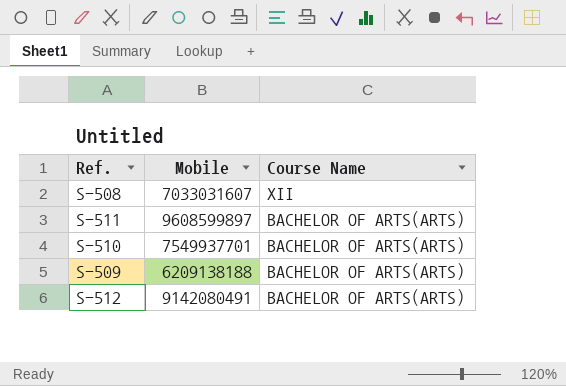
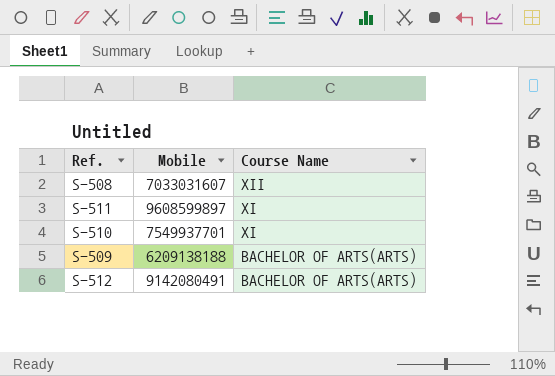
S-511 | Course Name: BACHELOR OF ARTS(ARTS) -> XI
S-510 | Course Name: BACHELOR OF ARTS(ARTS) -> XI

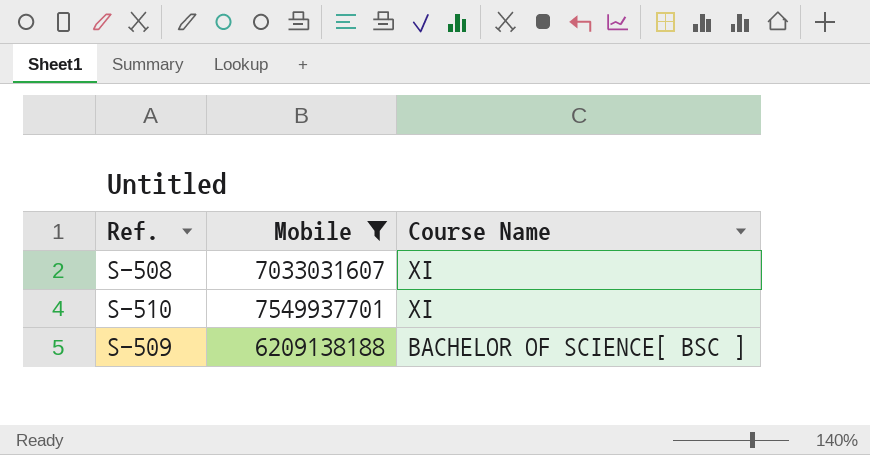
filter: none -> Mobile <= 7549937701
S-508 | Course Name: XII -> XI
S-509 | Course Name: BACHELOR OF ARTS(ARTS) -> BACHELOR OF SCIENCE[ BSC ]

